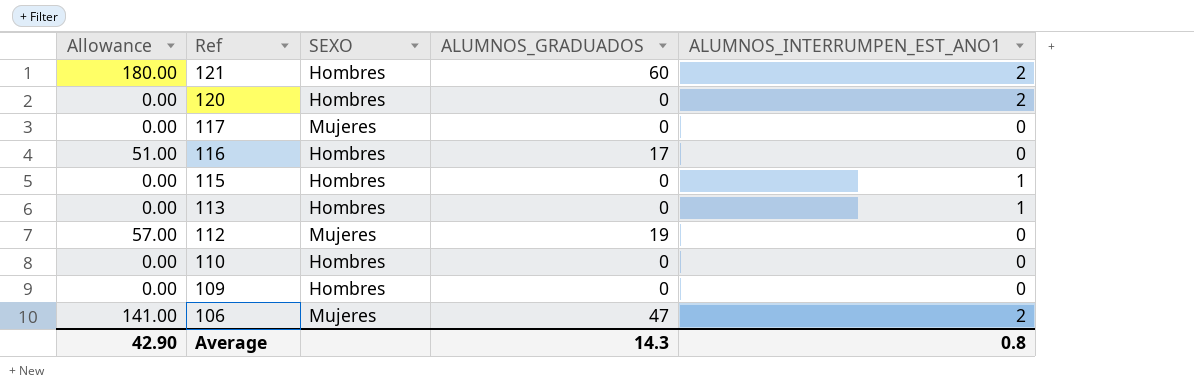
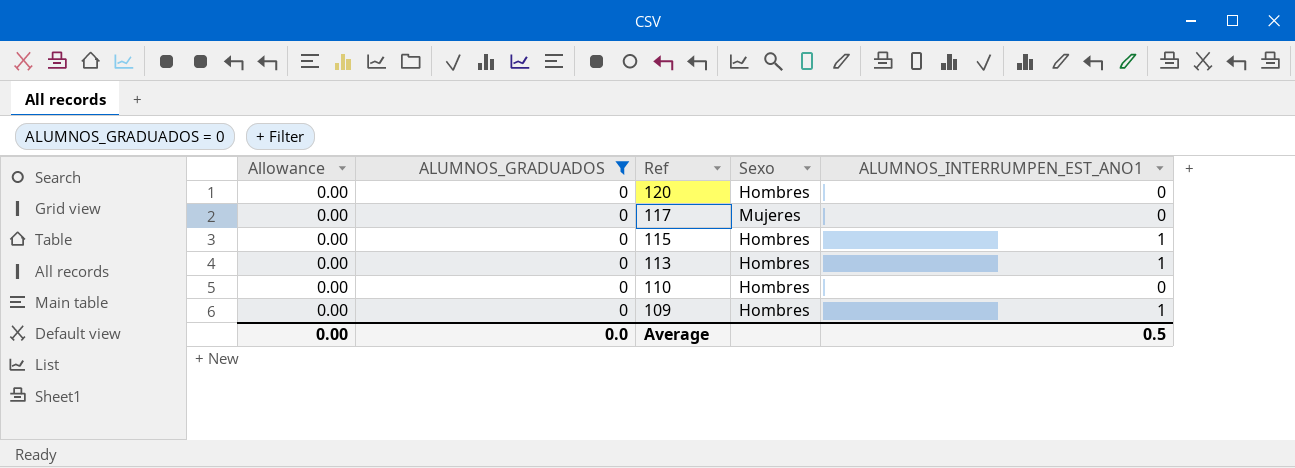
filter: none -> ALUMNOS_GRADUADOS = 0
column ALUMNOS_GRADUADOS | position: 4 -> 2
column name: SEXO -> Sexo
120 | ALUMNOS_INTERRUMPEN_EST_ANO1: 2 -> 0
109 | ALUMNOS_INTERRUMPEN_EST_ANO1: 0 -> 1
Average | Allowance: 42.90 -> 0.00
Average | ALUMNOS_GRADUADOS: 14.3 -> 0.0
Average | ALUMNOS_INTERRUMPEN_EST_ANO1: 0.8 -> 0.5

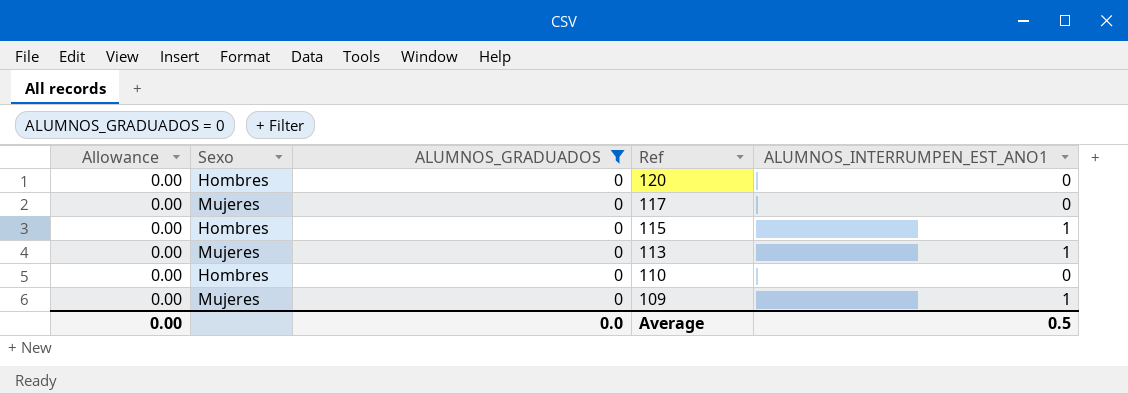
column Sexo | position: 4 -> 2
113 | Sexo: Hombres -> Mujeres
109 | Sexo: Hombres -> Mujeres

